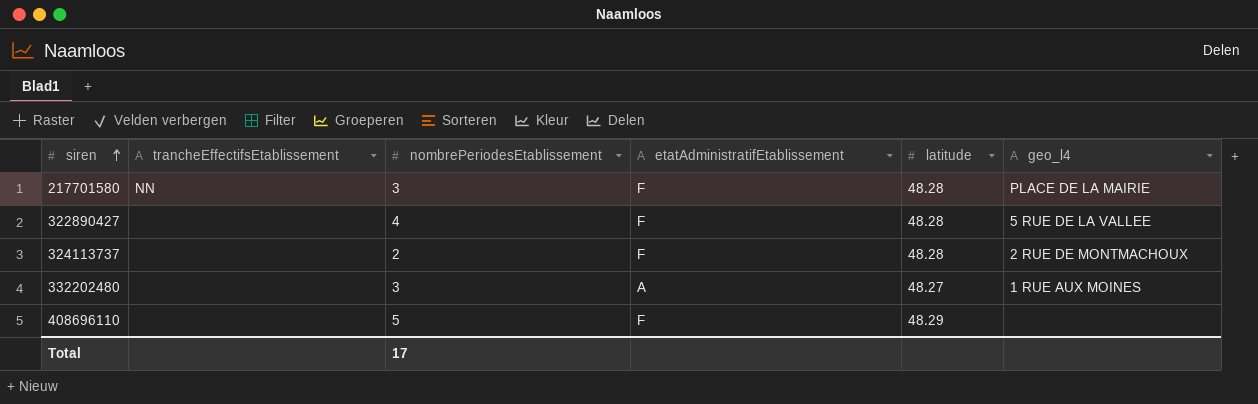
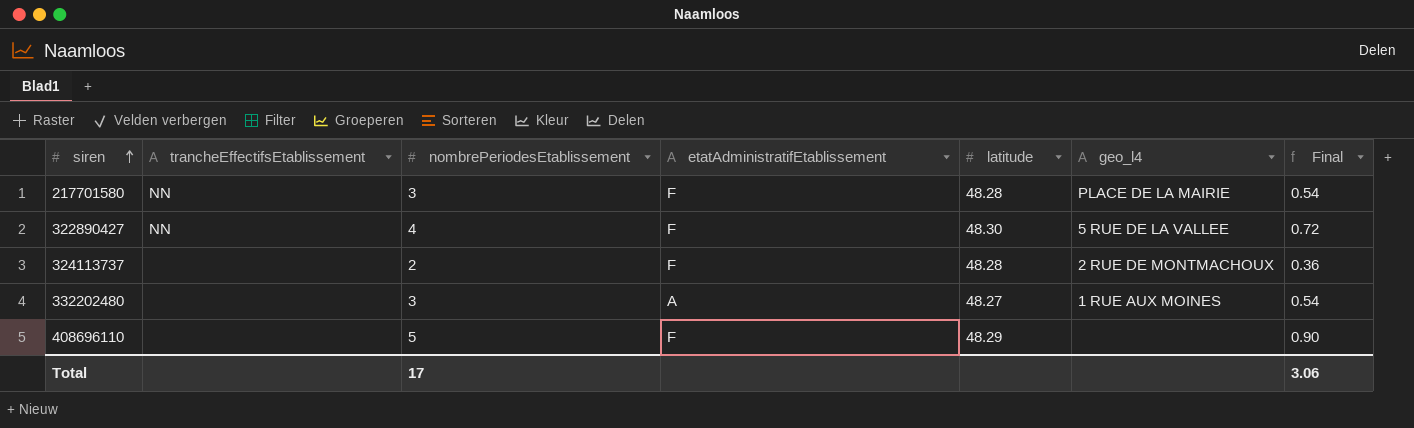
column Final | formula: none -> [nombrePeriodesEtablissement] * 0.18
322890427 | trancheEffectifsEtablissement: none -> NN
322890427 | latitude: 48.28 -> 48.30

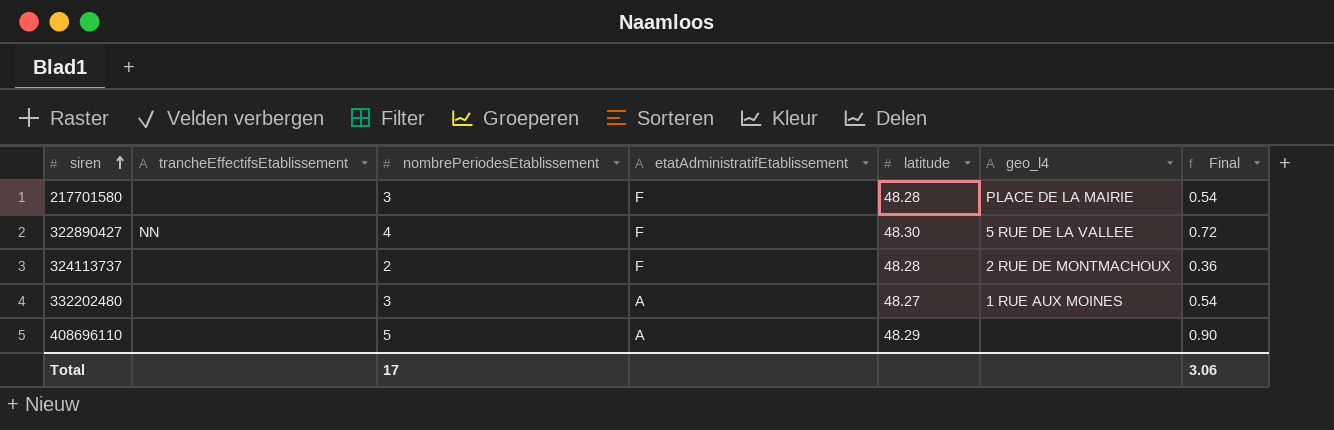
217701580 | trancheEffectifsEtablissement: NN -> none
408696110 | etatAdministratifEtablissement: F -> A

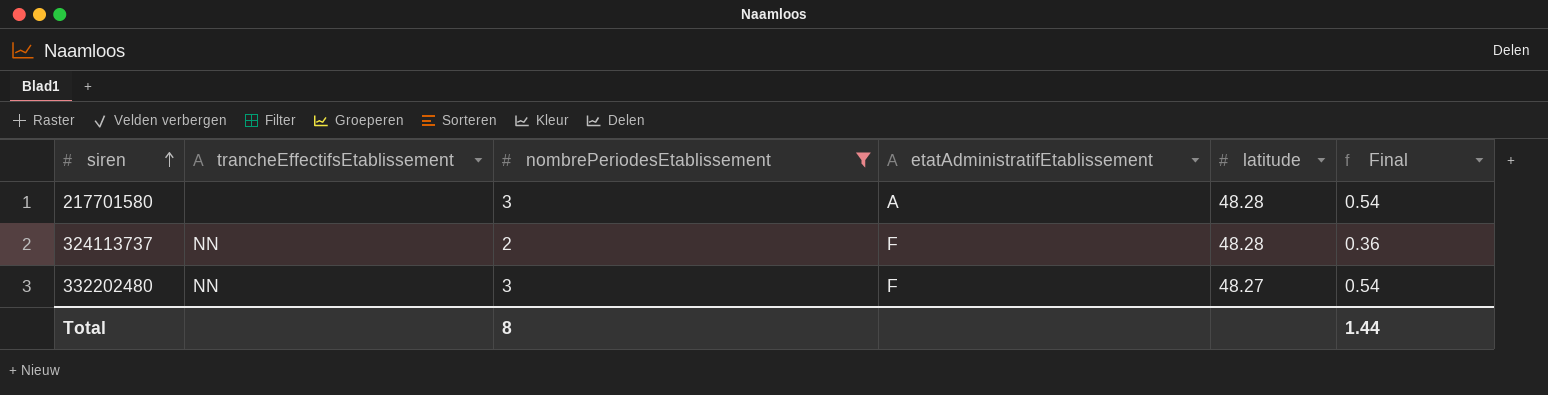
filter: none -> nombrePeriodesEtablissement <= 3
column geo_l4 | position: 6 -> none
217701580 | etatAdministratifEtablissement: F -> A
324113737 | trancheEffectifsEtablissement: none -> NN
332202480 | trancheEffectifsEtablissement: none -> NN
332202480 | etatAdministratifEtablissement: A -> F
Total | nombrePeriodesEtablissement: 17 -> 8
Total | Final: 3.06 -> 1.44

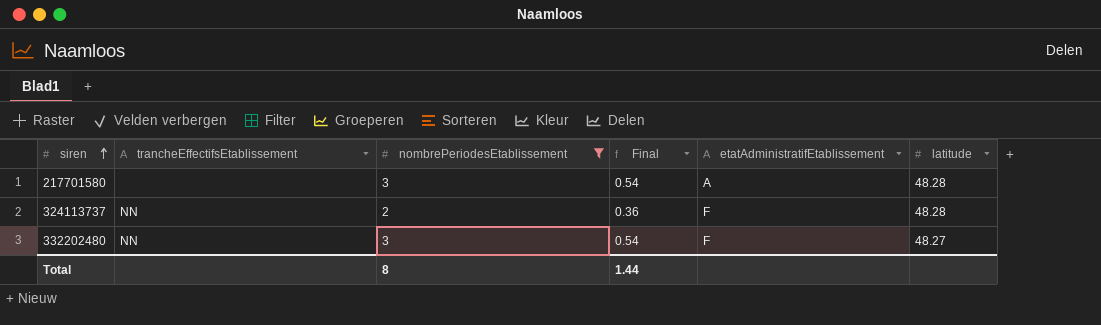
column Final | position: 6 -> 4

